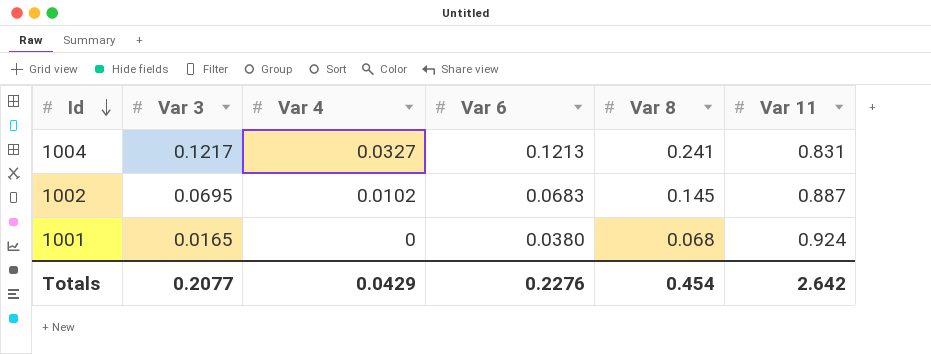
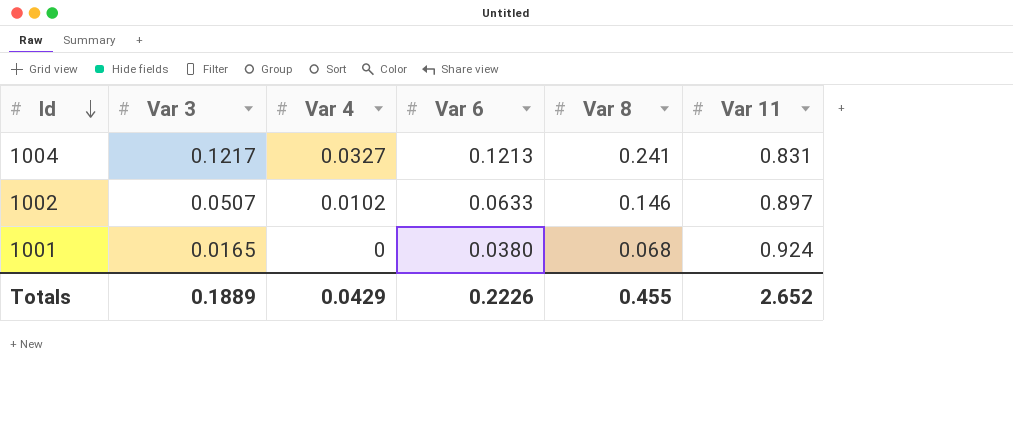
1002 | Var 3: 0.0695 -> 0.0507
1002 | Var 6: 0.0683 -> 0.0633
1002 | Var 8: 0.145 -> 0.146
1002 | Var 11: 0.887 -> 0.897
Totals | Var 3: 0.2077 -> 0.1889
Totals | Var 6: 0.2276 -> 0.2226
Totals | Var 8: 0.454 -> 0.455
Totals | Var 11: 2.642 -> 2.652

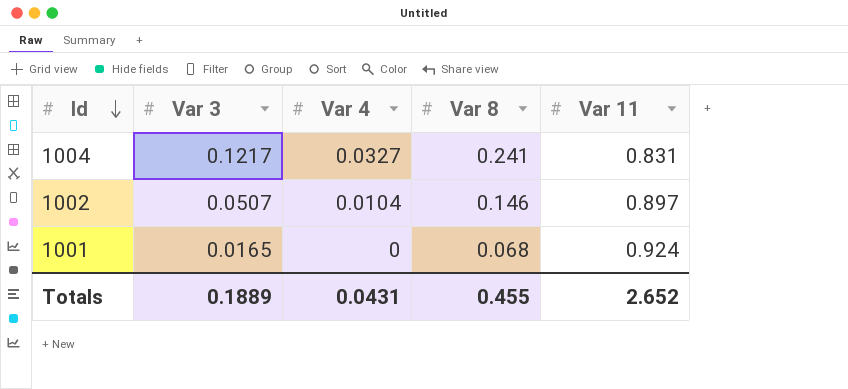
column Var 6 | position: 4 -> none
1002 | Var 4: 0.0102 -> 0.0104
Totals | Var 4: 0.0429 -> 0.0431

